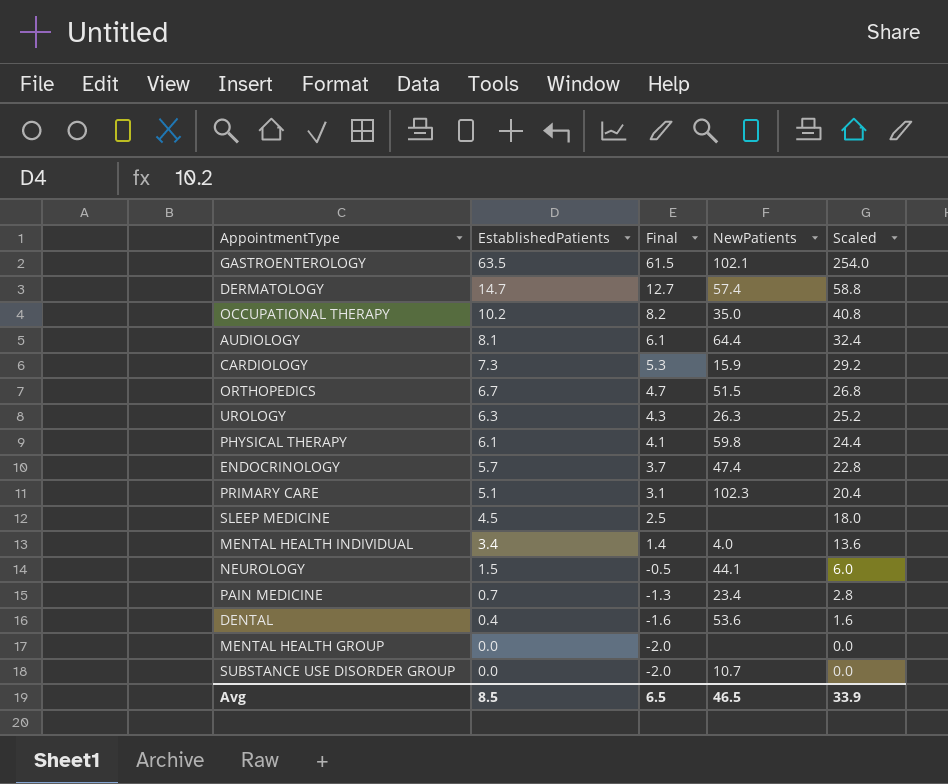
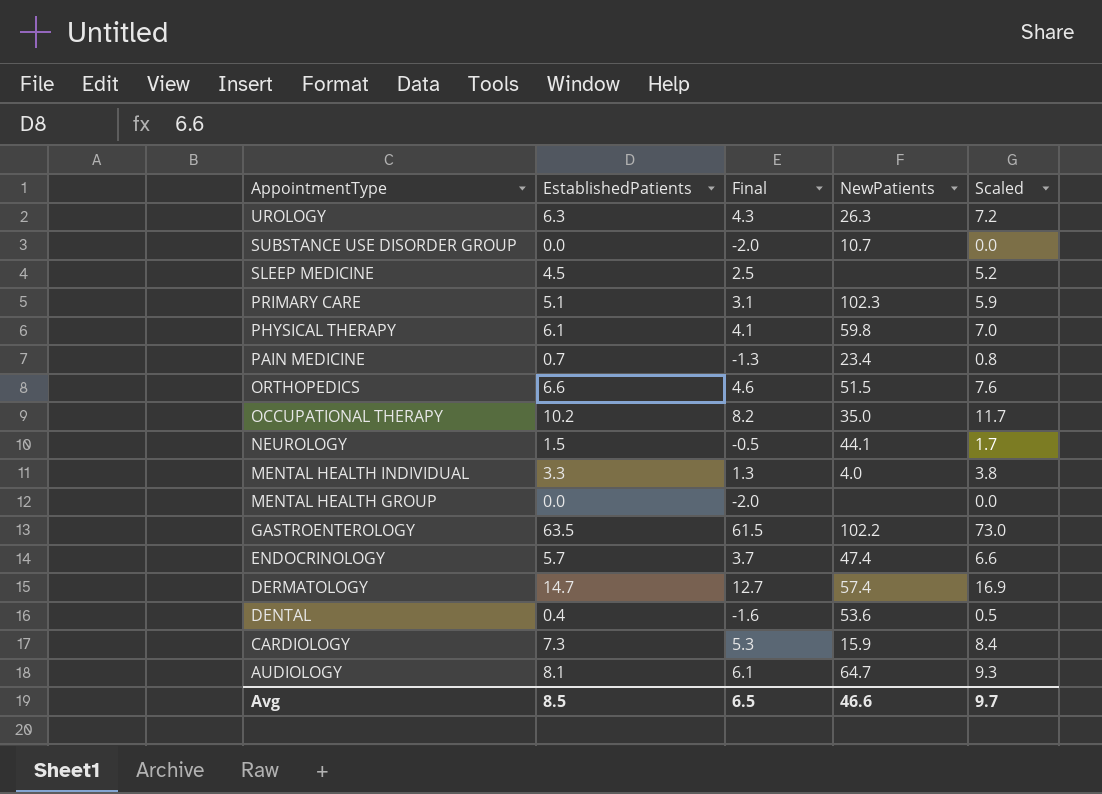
row order: EstablishedPatients descending -> AppointmentType descending
column Scaled | formula: [EstablishedPatients] * 4 -> [EstablishedPatients] * 1.15
ORTHOPEDICS | EstablishedPatients: 6.7 -> 6.6
ORTHOPEDICS | Final: 4.7 -> 4.6
MENTAL HEALTH INDIVIDUAL | EstablishedPatients: 3.4 -> 3.3
MENTAL HEALTH INDIVIDUAL | Final: 1.4 -> 1.3
GASTROENTEROLOGY | NewPatients: 102.1 -> 102.2
AUDIOLOGY | NewPatients: 64.4 -> 64.7
Avg | NewPatients: 46.5 -> 46.6
Avg | Scaled: 33.9 -> 9.7

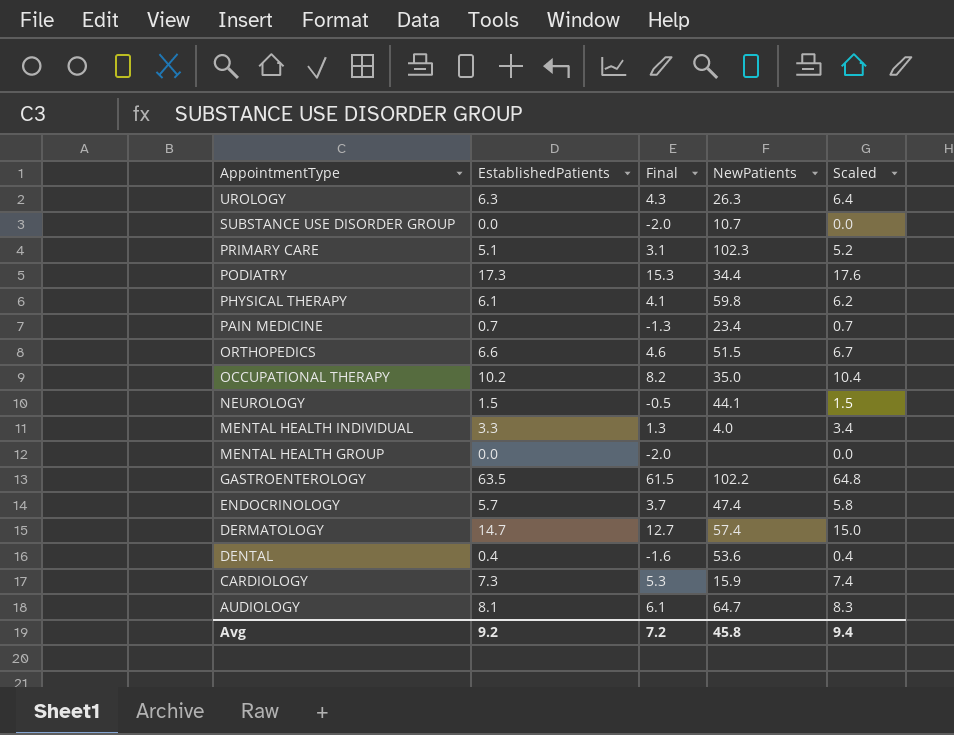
column Scaled | formula: [EstablishedPatients] * 1.15 -> [EstablishedPatients] * 1.02
row SLEEP MEDICINE: 4.5 | 2.5 | none | 5.2 -> none
row PODIATRY: none -> 17.3 | 15.3 | 34.4 | 17.6
Avg | EstablishedPatients: 8.5 -> 9.2
Avg | Final: 6.5 -> 7.2
Avg | NewPatients: 46.6 -> 45.8
Avg | Scaled: 9.7 -> 9.4

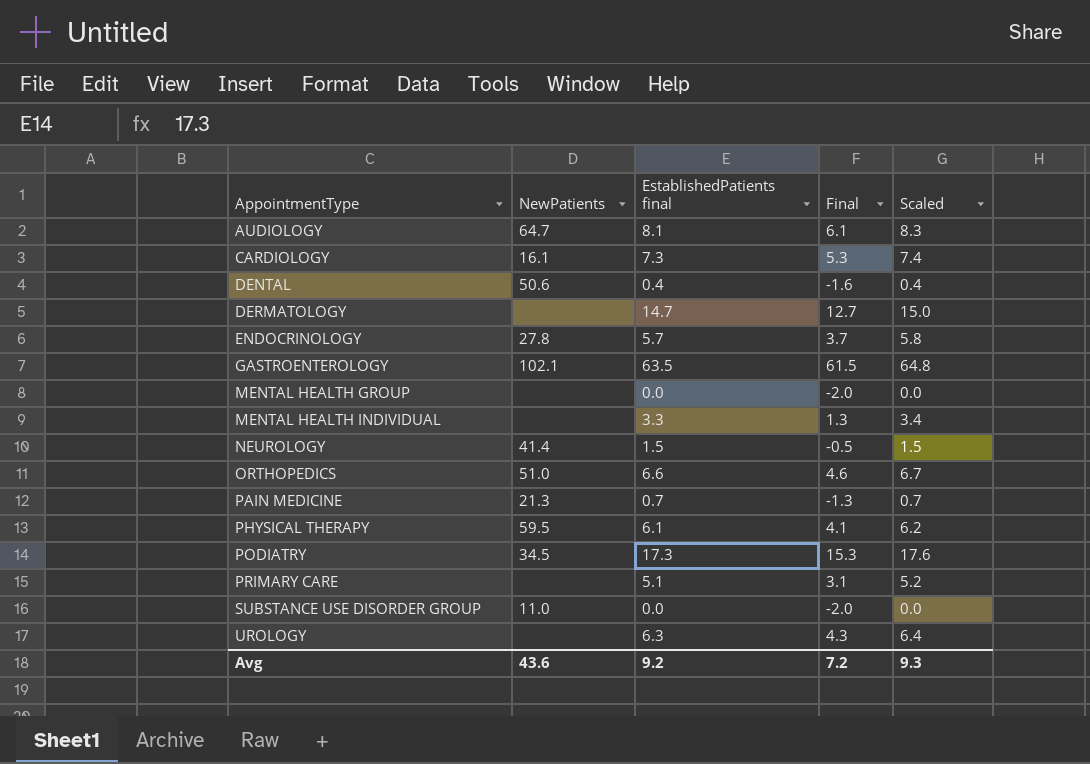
row order: AppointmentType descending -> AppointmentType ascending
column NewPatients | position: 4 -> 2
column name: EstablishedPatients -> EstablishedPatients final
row OCCUPATIONAL THERAPY: 10.2 | 8.2 | 35.0 | 10.4 -> none
CARDIOLOGY | NewPatients: 15.9 -> 16.1
DENTAL | NewPatients: 53.6 -> 50.6
DERMATOLOGY | NewPatients: 57.4 -> none
ENDOCRINOLOGY | NewPatients: 47.4 -> 27.8
GASTROENTEROLOGY | NewPatients: 102.2 -> 102.1
MENTAL HEALTH INDIVIDUAL | NewPatients: 4.0 -> none
NEUROLOGY | NewPatients: 44.1 -> 41.4
ORTHOPEDICS | NewPatients: 51.5 -> 51.0
PAIN MEDICINE | NewPatients: 23.4 -> 21.3
PHYSICAL THERAPY | NewPatients: 59.8 -> 59.5
PODIATRY | NewPatients: 34.4 -> 34.5
PRIMARY CARE | NewPatients: 102.3 -> none
SUBSTANCE USE DISORDER GROUP | NewPatients: 10.7 -> 11.0
UROLOGY | NewPatients: 26.3 -> none
Avg | NewPatients: 45.8 -> 43.6
Avg | Scaled: 9.4 -> 9.3

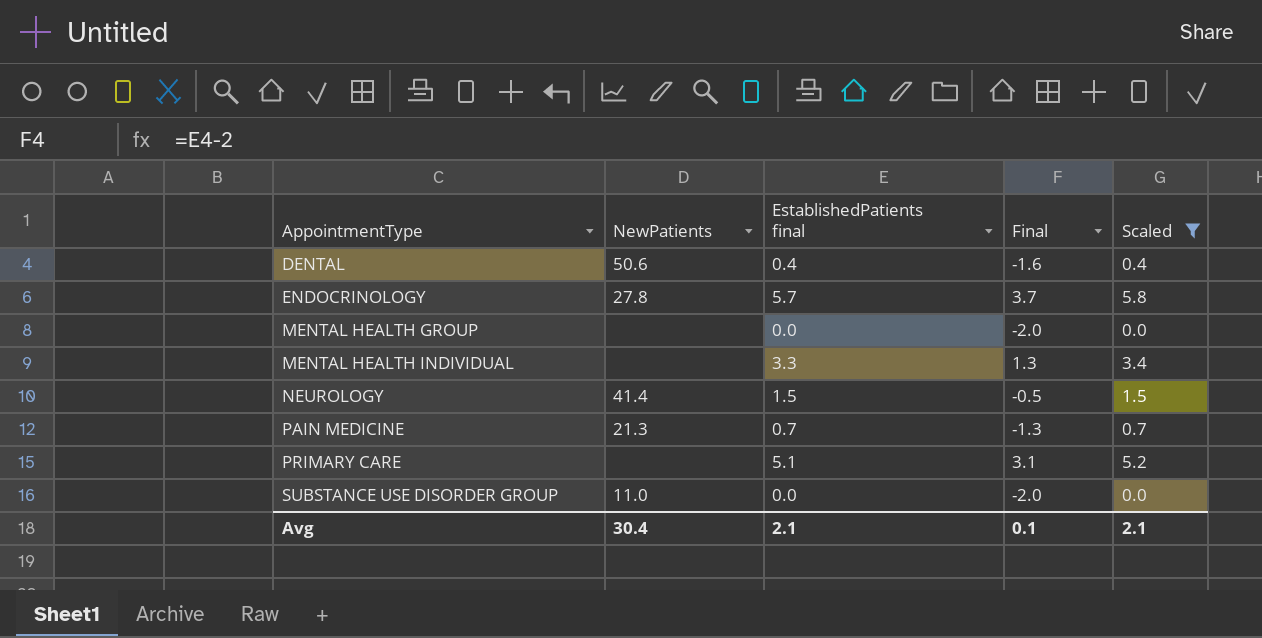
filter: none -> Scaled <= 5.8
Avg | NewPatients: 43.6 -> 30.4
Avg | EstablishedPatients final: 9.2 -> 2.1
Avg | Final: 7.2 -> 0.1
Avg | Scaled: 9.3 -> 2.1

